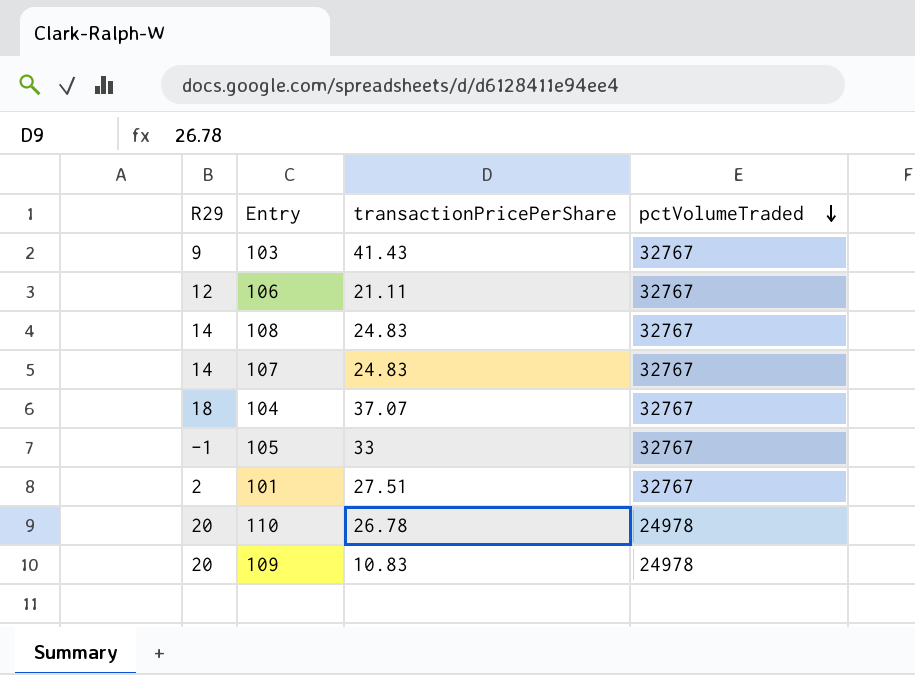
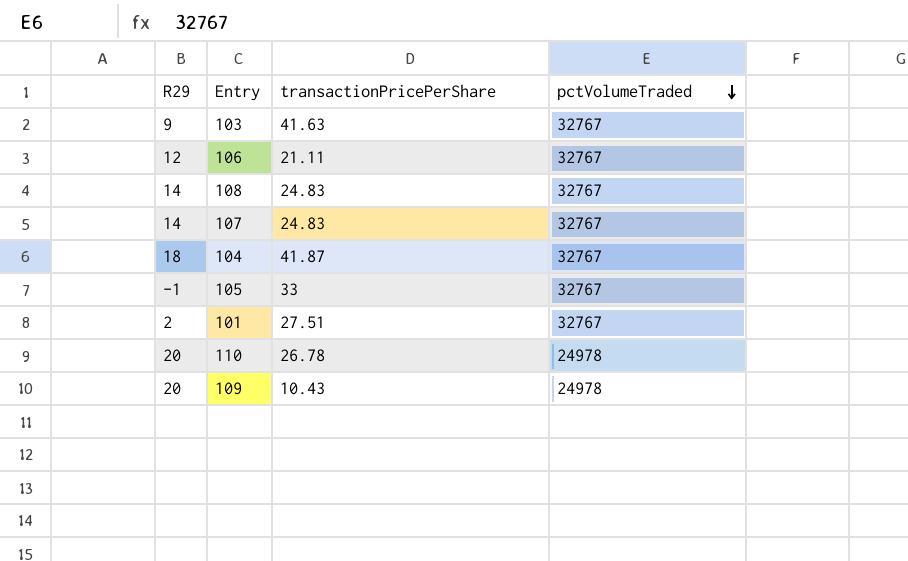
103 | transactionPricePerShare: 41.43 -> 41.63
104 | transactionPricePerShare: 37.07 -> 41.87
109 | transactionPricePerShare: 10.83 -> 10.43

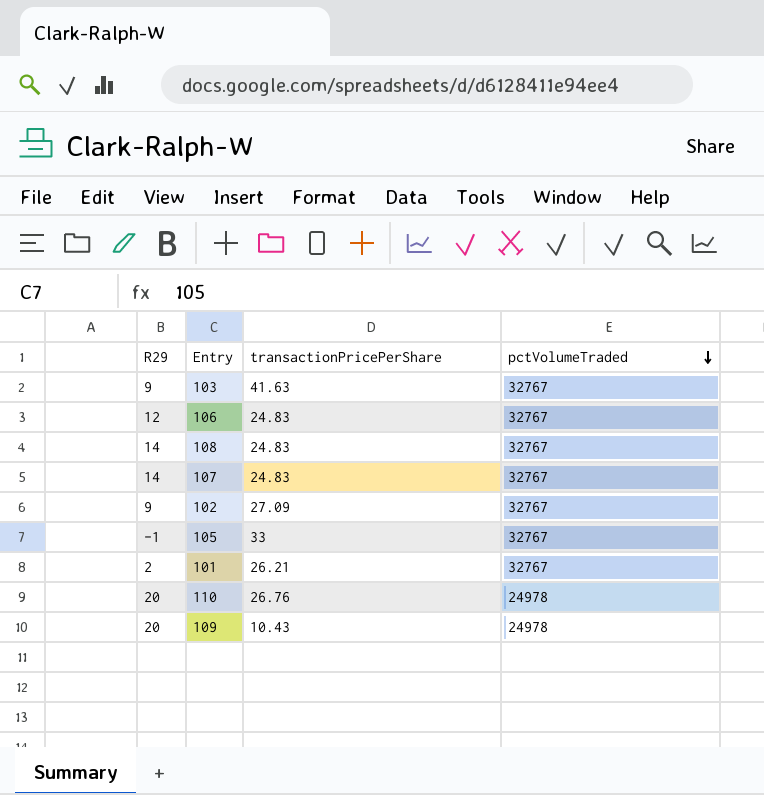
row 104: 18 | 41.87 | 32767 -> none
106 | transactionPricePerShare: 21.11 -> 24.83
row 102: none -> 9 | 27.09 | 32767
101 | transactionPricePerShare: 27.51 -> 26.21
110 | transactionPricePerShare: 26.78 -> 26.76

